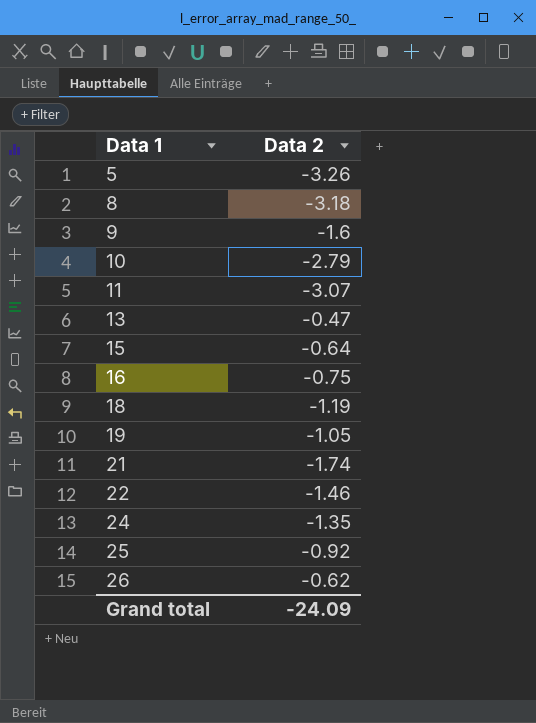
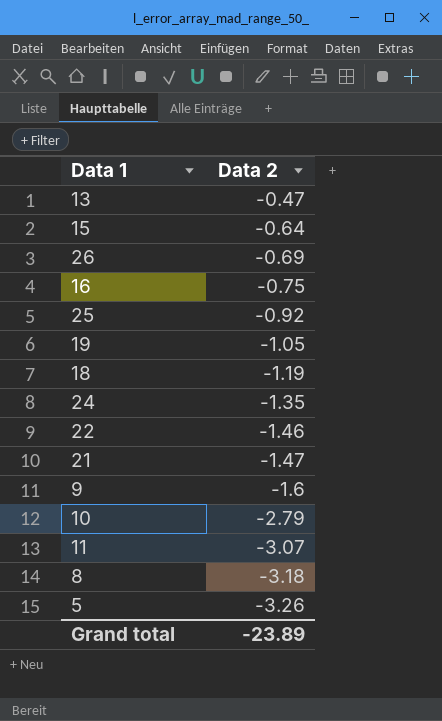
row order: Data 1 ascending -> Data 2 descending
26 | Data 2: -0.62 -> -0.69
21 | Data 2: -1.74 -> -1.47
Grand total | Data 2: -24.09 -> -23.89

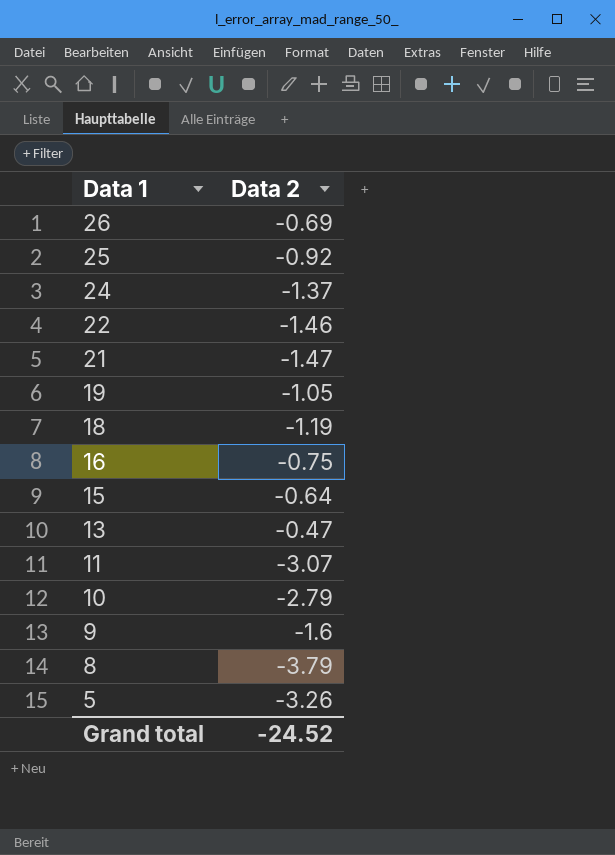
row order: Data 2 descending -> Data 1 descending
24 | Data 2: -1.35 -> -1.37
8 | Data 2: -3.18 -> -3.79
Grand total | Data 2: -23.89 -> -24.52

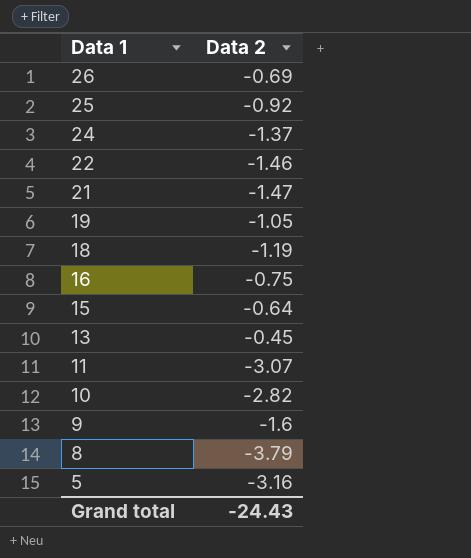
13 | Data 2: -0.47 -> -0.45
10 | Data 2: -2.79 -> -2.82
5 | Data 2: -3.26 -> -3.16
Grand total | Data 2: -24.52 -> -24.43

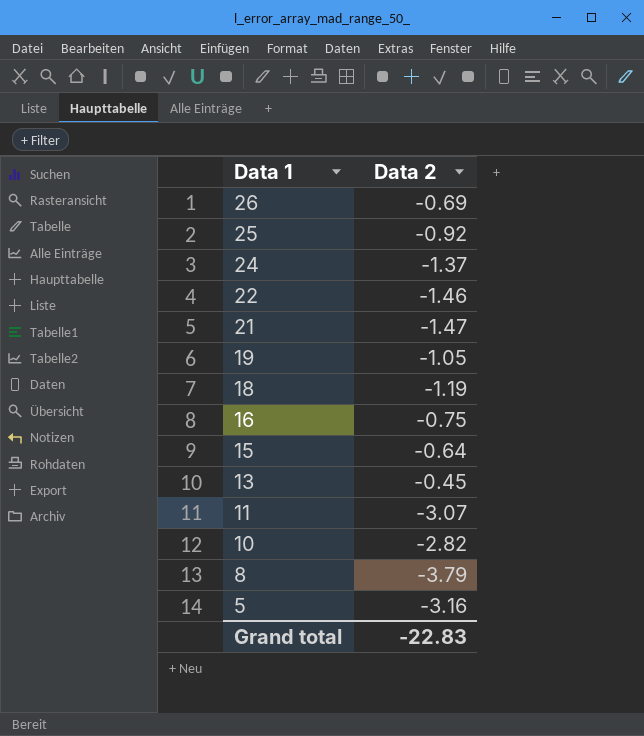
row 9: -1.6 -> none
Grand total | Data 2: -24.43 -> -22.83

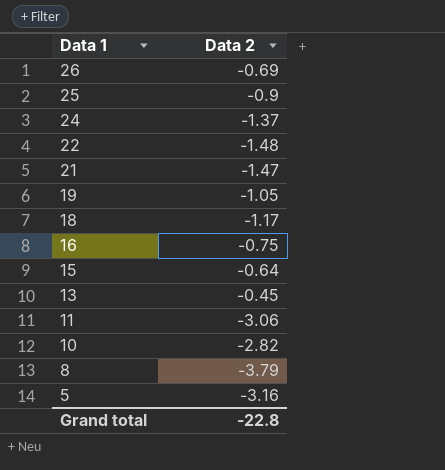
25 | Data 2: -0.92 -> -0.9
22 | Data 2: -1.46 -> -1.48
18 | Data 2: -1.19 -> -1.17
11 | Data 2: -3.07 -> -3.06
Grand total | Data 2: -22.83 -> -22.8

